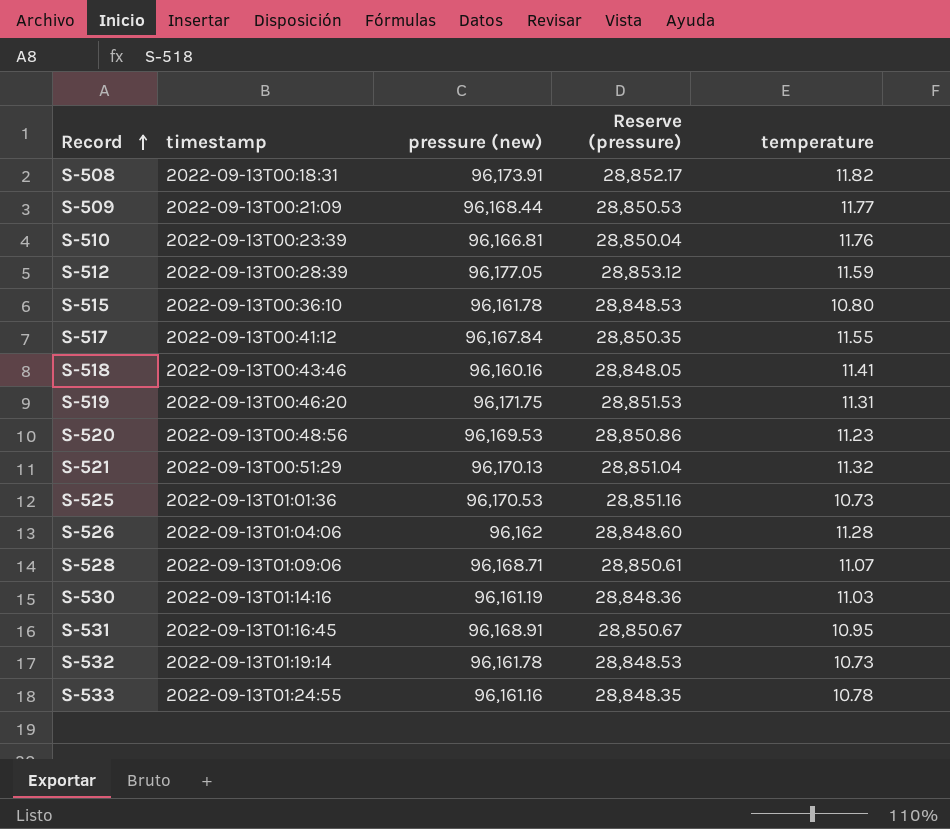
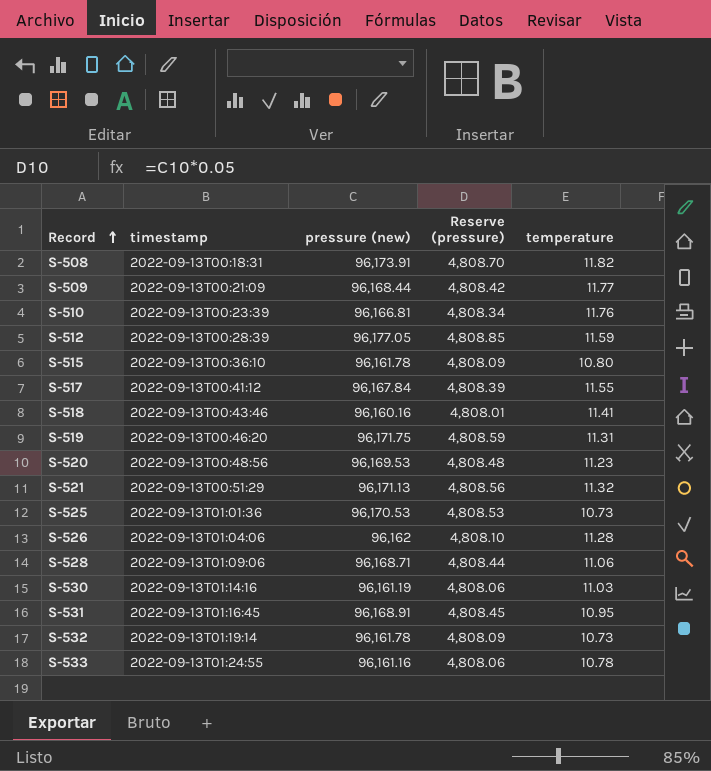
column Reserve (pressure) | formula: [pressure (new)] * 0.3 -> [pressure (new)] * 0.05
S-521 | pressure (new): 96,170.13 -> 96,171.13
S-528 | temperature: 11.07 -> 11.06

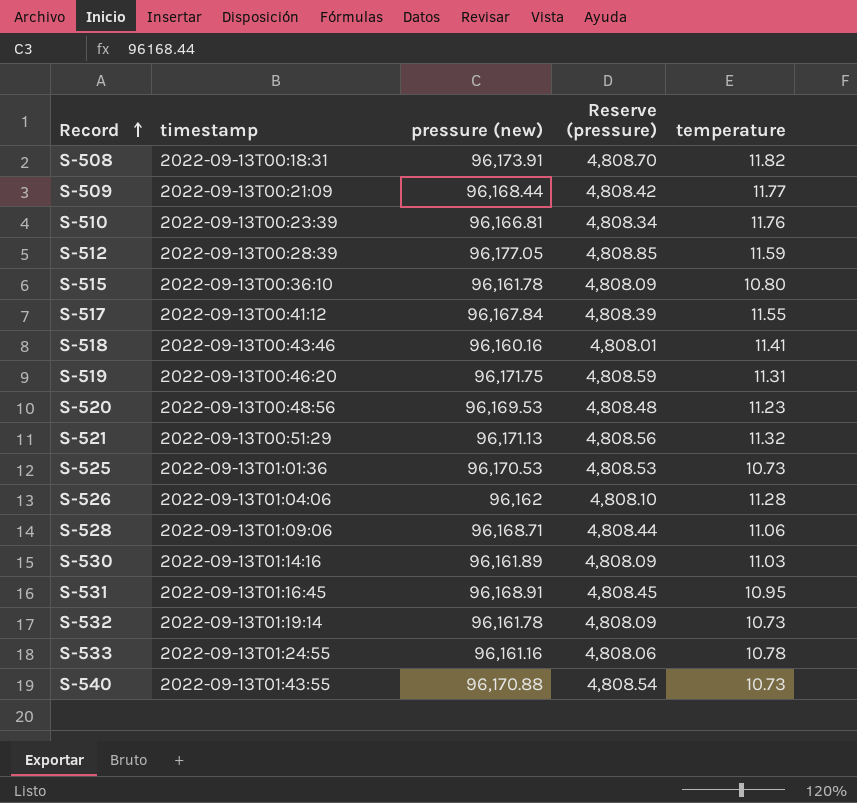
S-530 | pressure (new): 96,161.19 -> 96,161.89
S-530 | Reserve (pressure): 4,808.06 -> 4,808.09
row S-540: none -> 2022-09-13T01:43:55 | 96,170.88 | 4,808.54 | 10.73

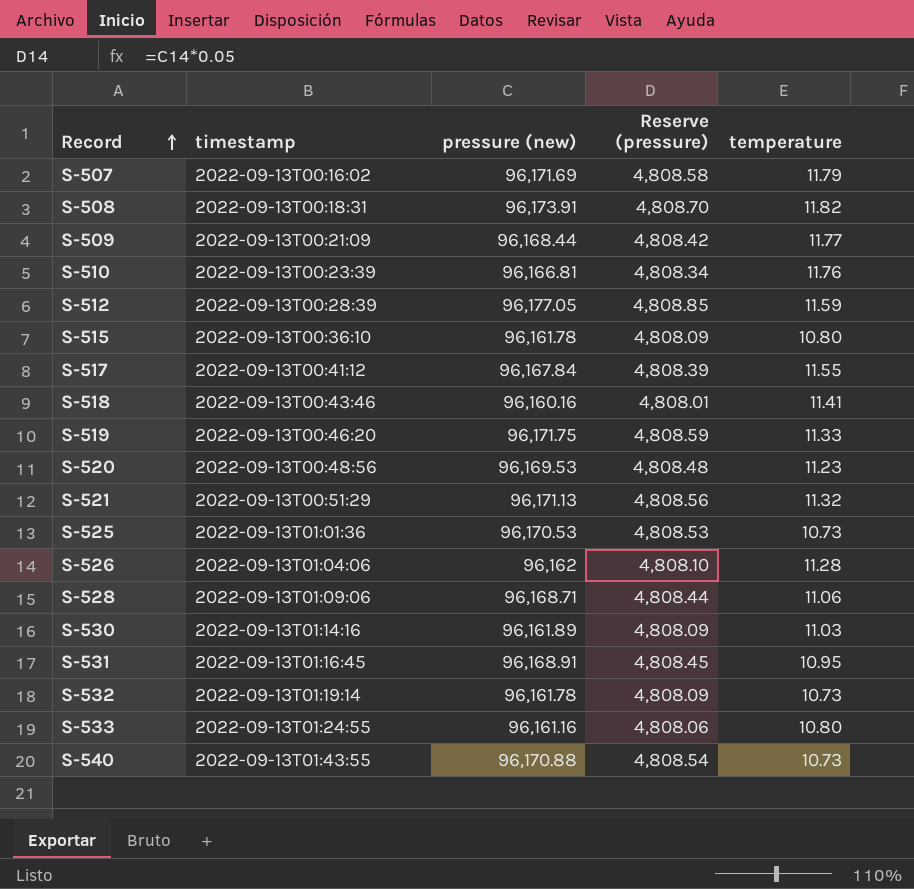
row S-507: none -> 2022-09-13T00:16:02 | 96,171.69 | 4,808.58 | 11.79
S-519 | temperature: 11.31 -> 11.33
S-533 | temperature: 10.78 -> 10.80

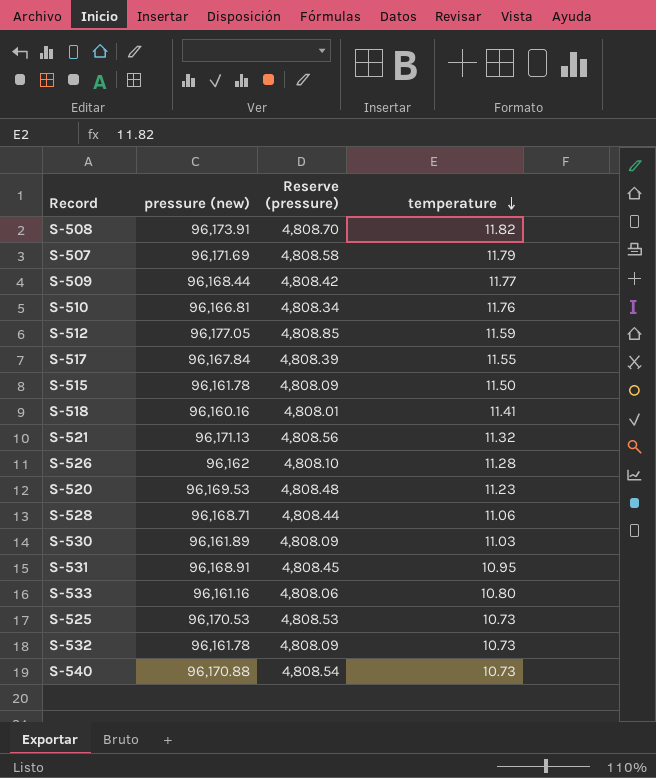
row order: Record ascending -> temperature descending
column timestamp | position: 2 -> none
row S-519: 2022-09-13T00:46:20 | 96,171.75 | 4,808.59 | 11.33 -> none
S-515 | temperature: 10.80 -> 11.50

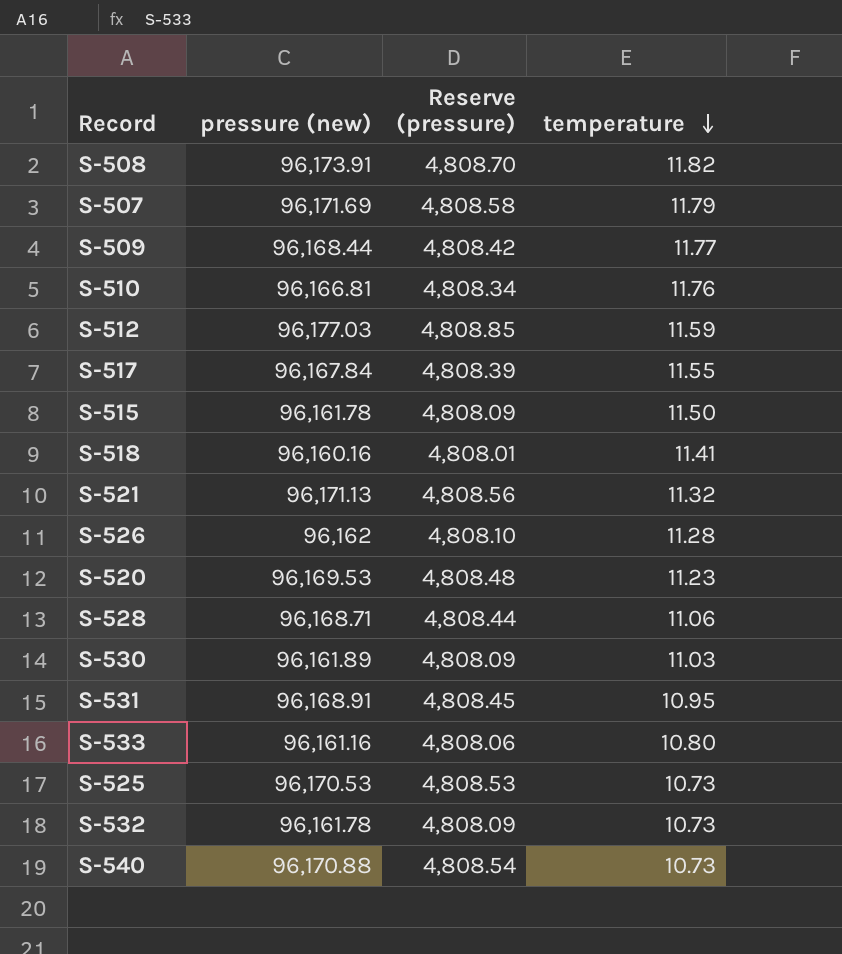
S-512 | pressure (new): 96,177.05 -> 96,177.03

